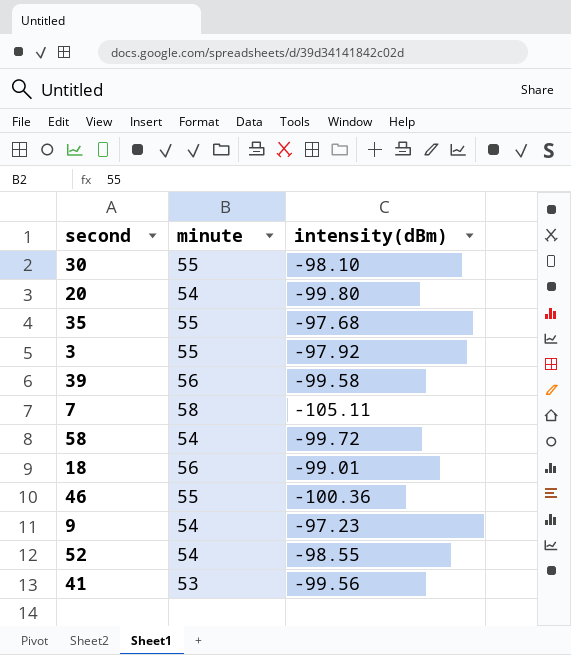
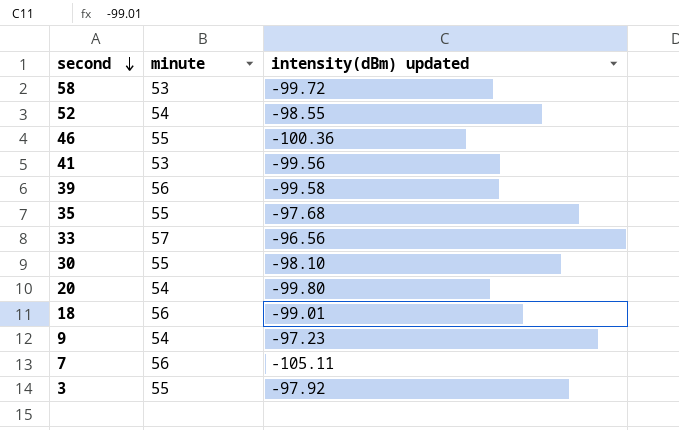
row order: none -> second descending
column name: intensity(dBm) -> intensity(dBm) updated
58 | minute: 54 -> 53
row 33: none -> 57 | -96.56
7 | minute: 58 -> 56

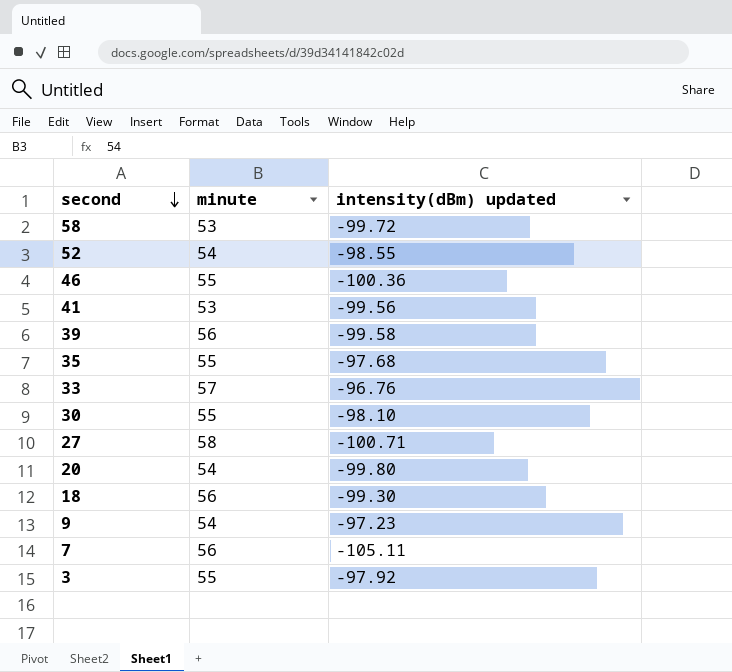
33 | intensity(dBm) updated: -96.56 -> -96.76
row 27: none -> 58 | -100.71
18 | intensity(dBm) updated: -99.01 -> -99.30

